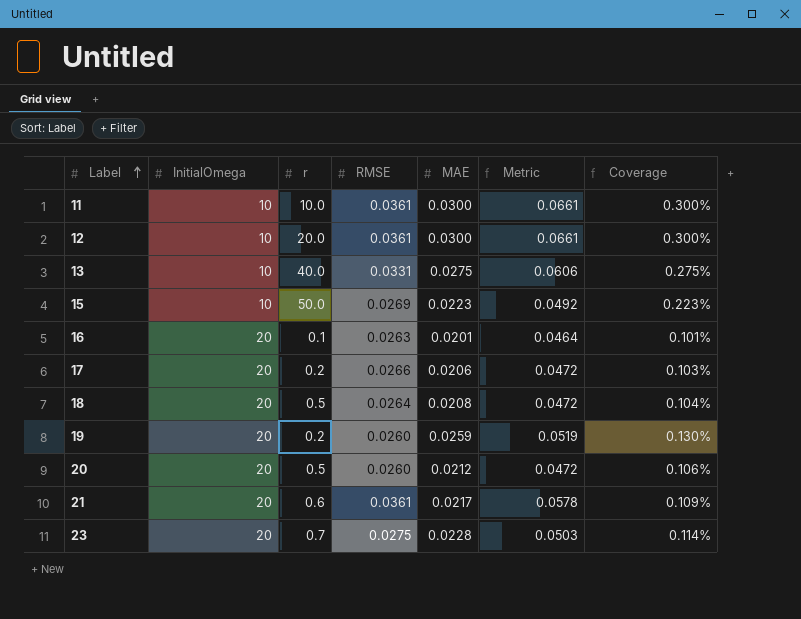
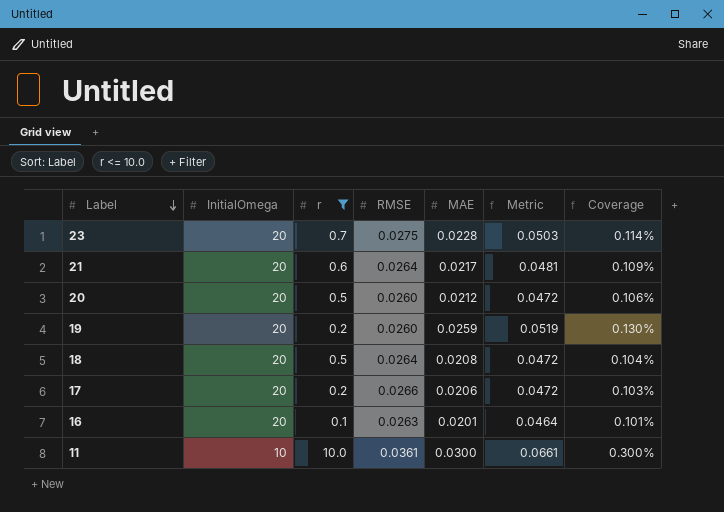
filter: none -> r <= 10.0
row order: Label ascending -> Label descending
21 | RMSE: 0.0361 -> 0.0264
21 | Metric: 0.0578 -> 0.0481

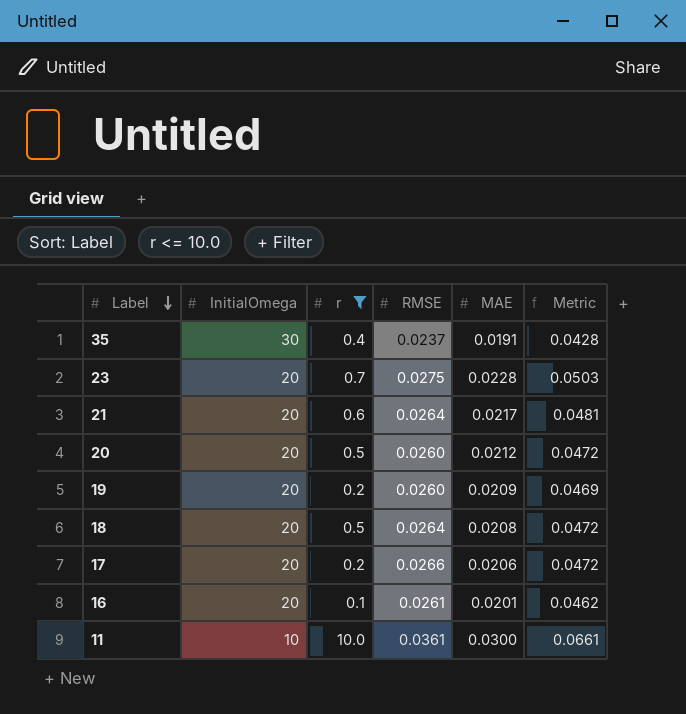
column Coverage | formula: [MAE] / [InitialOmega] -> none
row 35: none -> 30 | 0.4 | 0.0237 | 0.0191 | 0.0428
19 | MAE: 0.0259 -> 0.0209
19 | Metric: 0.0519 -> 0.0469
16 | RMSE: 0.0263 -> 0.0261
16 | Metric: 0.0464 -> 0.0462

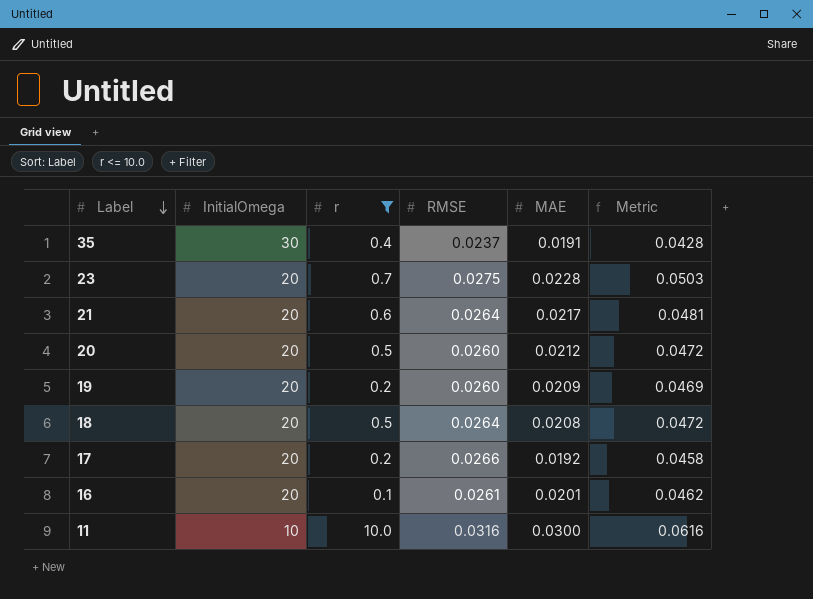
17 | MAE: 0.0206 -> 0.0192
17 | Metric: 0.0472 -> 0.0458
11 | RMSE: 0.0361 -> 0.0316
11 | Metric: 0.0661 -> 0.0616

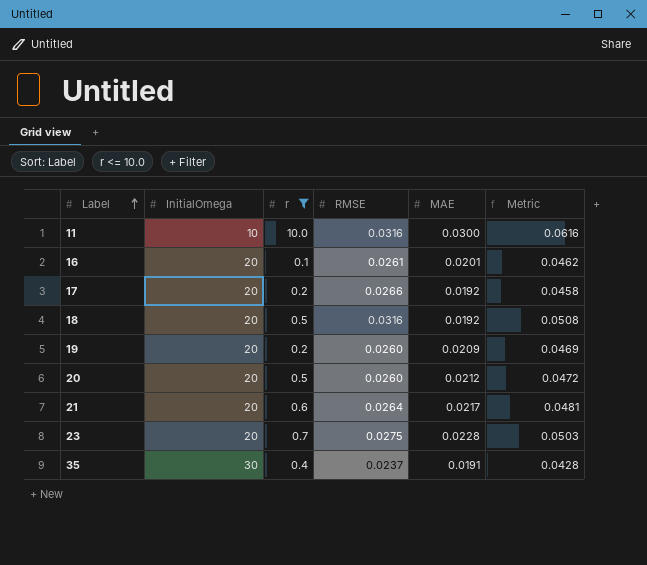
row order: Label descending -> Label ascending
18 | RMSE: 0.0264 -> 0.0316
18 | MAE: 0.0208 -> 0.0192
18 | Metric: 0.0472 -> 0.0508

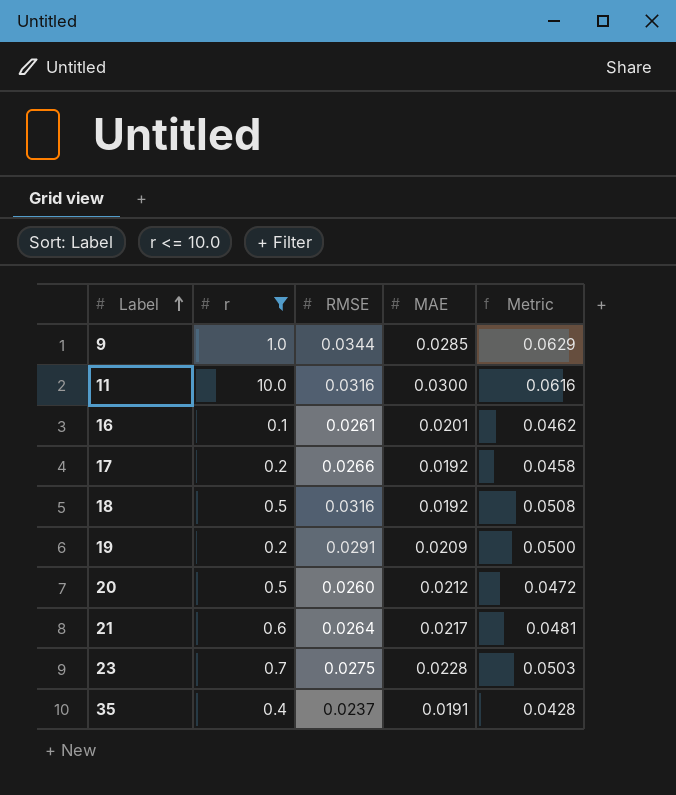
column InitialOmega | position: 2 -> none
row 9: none -> 1.0 | 0.0344 | 0.0285 | 0.0629
19 | RMSE: 0.0260 -> 0.0291
19 | Metric: 0.0469 -> 0.0500

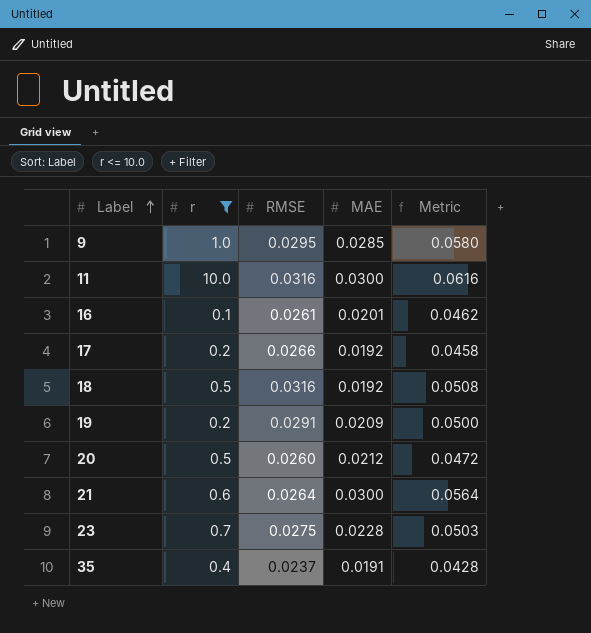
9 | RMSE: 0.0344 -> 0.0295
9 | Metric: 0.0629 -> 0.0580
21 | MAE: 0.0217 -> 0.0300
21 | Metric: 0.0481 -> 0.0564

